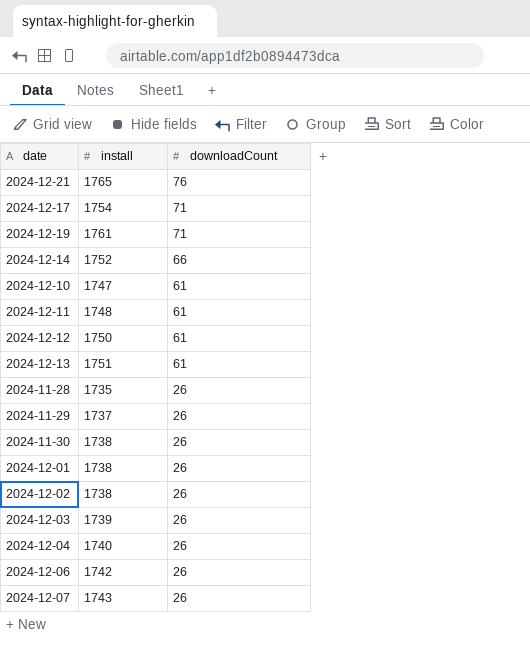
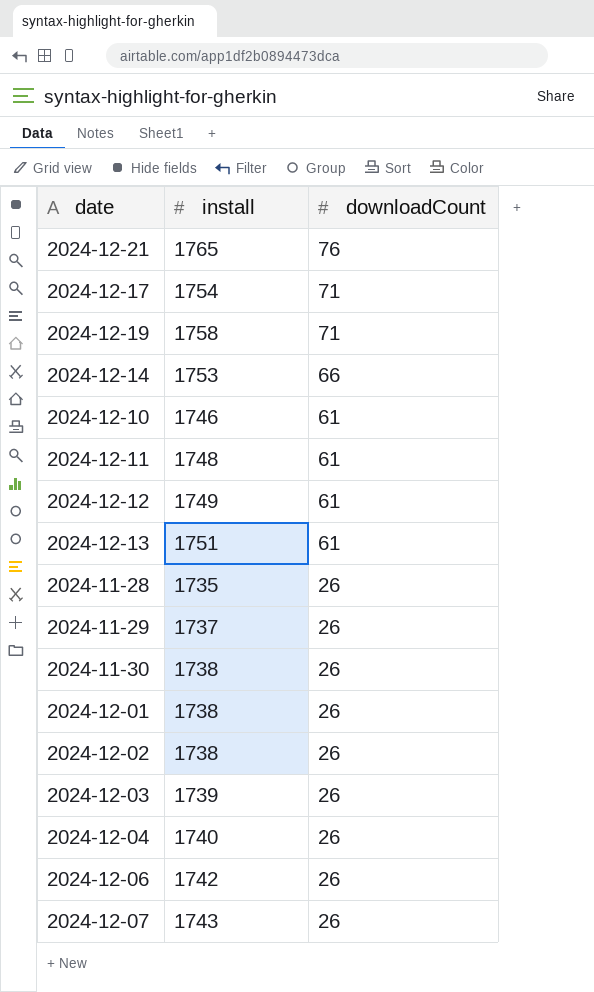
2024-12-19 | install: 1761 -> 1758
2024-12-14 | install: 1752 -> 1753
2024-12-10 | install: 1747 -> 1746
2024-12-12 | install: 1750 -> 1749

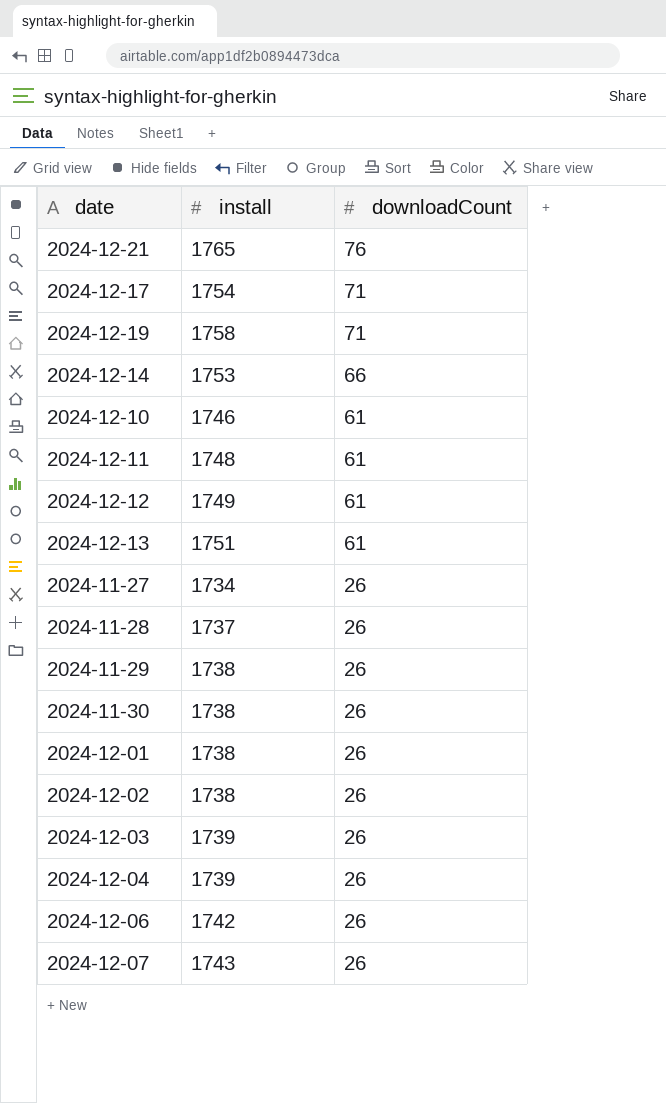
row 2024-11-27: none -> 1734 | 26
2024-11-28 | install: 1735 -> 1737
2024-11-29 | install: 1737 -> 1738
2024-12-04 | install: 1740 -> 1739

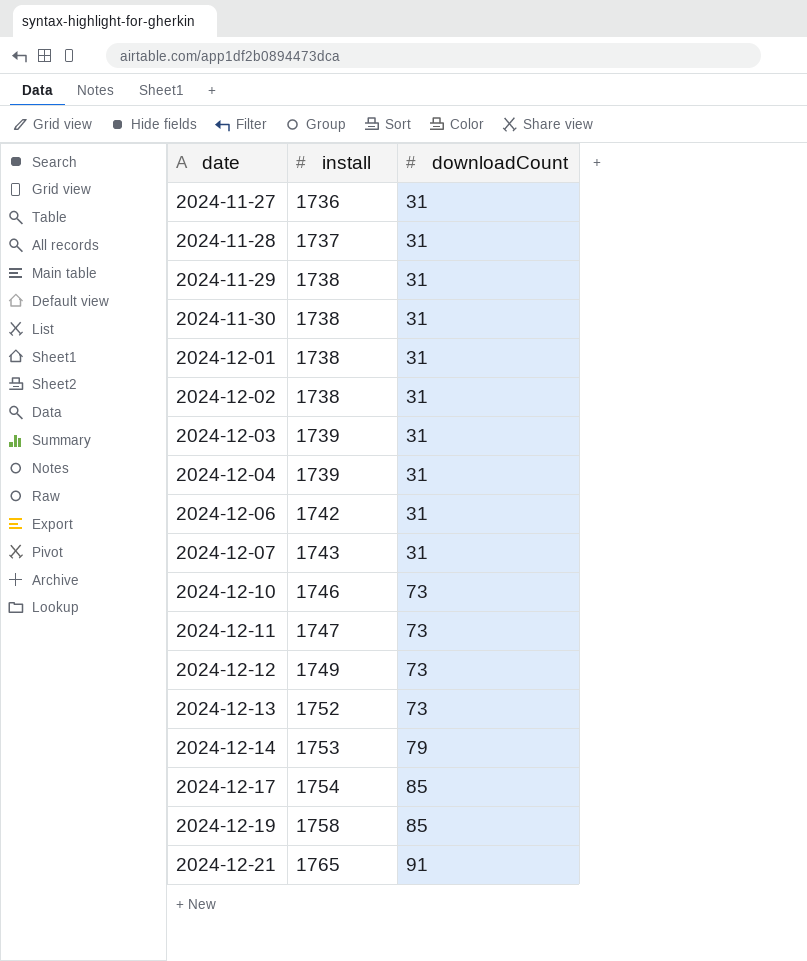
row order: downloadCount descending -> date ascending
2024-11-27 | install: 1734 -> 1736
2024-11-27 | downloadCount: 26 -> 31
2024-11-28 | downloadCount: 26 -> 31
2024-11-29 | downloadCount: 26 -> 31
2024-11-30 | downloadCount: 26 -> 31
2024-12-01 | downloadCount: 26 -> 31
2024-12-02 | downloadCount: 26 -> 31
2024-12-03 | downloadCount: 26 -> 31
2024-12-04 | downloadCount: 26 -> 31
2024-12-06 | downloadCount: 26 -> 31
2024-12-07 | downloadCount: 26 -> 31
2024-12-10 | downloadCount: 61 -> 73
2024-12-11 | install: 1748 -> 1747
2024-12-11 | downloadCount: 61 -> 73
2024-12-12 | downloadCount: 61 -> 73
2024-12-13 | install: 1751 -> 1752
2024-12-13 | downloadCount: 61 -> 73
2024-12-14 | downloadCount: 66 -> 79
2024-12-17 | downloadCount: 71 -> 85
2024-12-19 | downloadCount: 71 -> 85
2024-12-21 | downloadCount: 76 -> 91

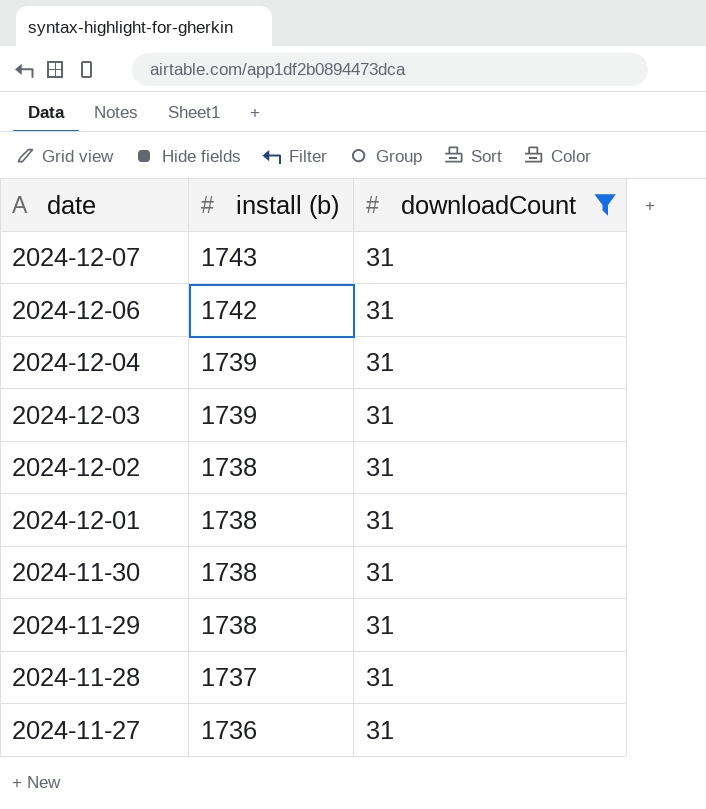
filter: none -> downloadCount = 31
row order: date ascending -> date descending
column name: install -> install (b)

